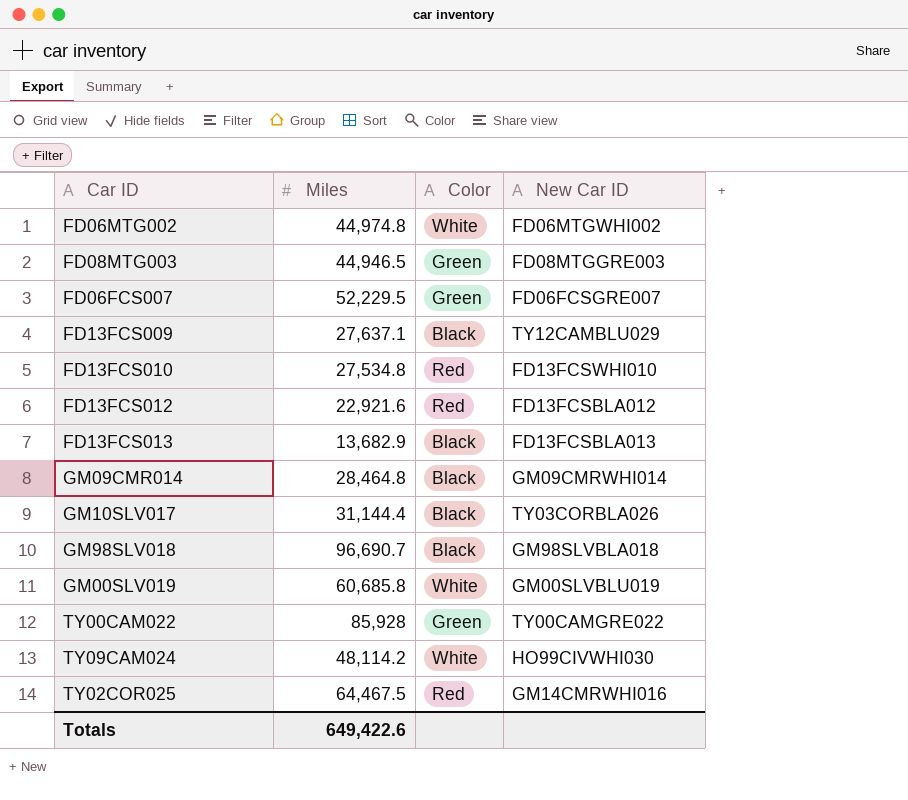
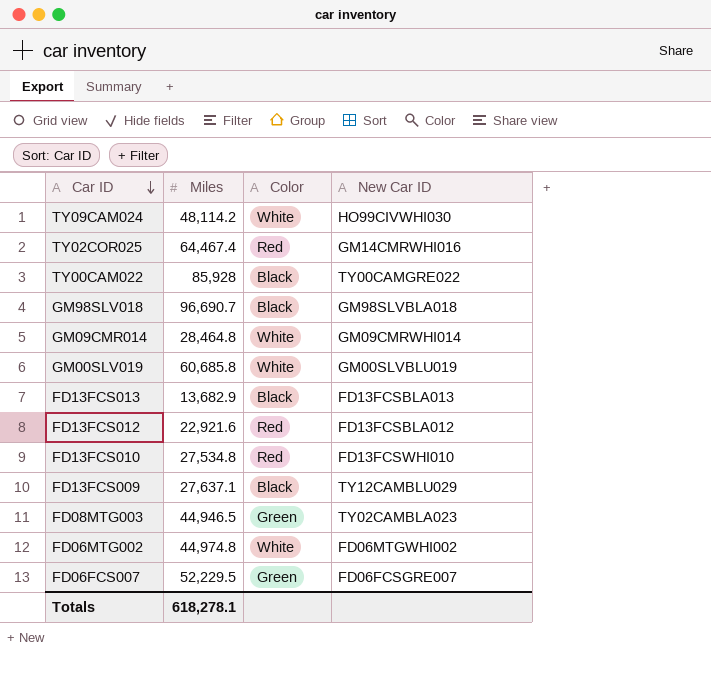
row order: none -> Car ID descending
row GM10SLV017: 31,144.4 | Black | TY03CORBLA026 -> none
TY02COR025 | Miles: 64,467.5 -> 64,467.4
TY00CAM022 | Color: Green -> Black
GM09CMR014 | Color: Black -> White
FD08MTG003 | New Car ID: FD08MTGGRE003 -> TY02CAMBLA023
Totals | Miles: 649,422.6 -> 618,278.1

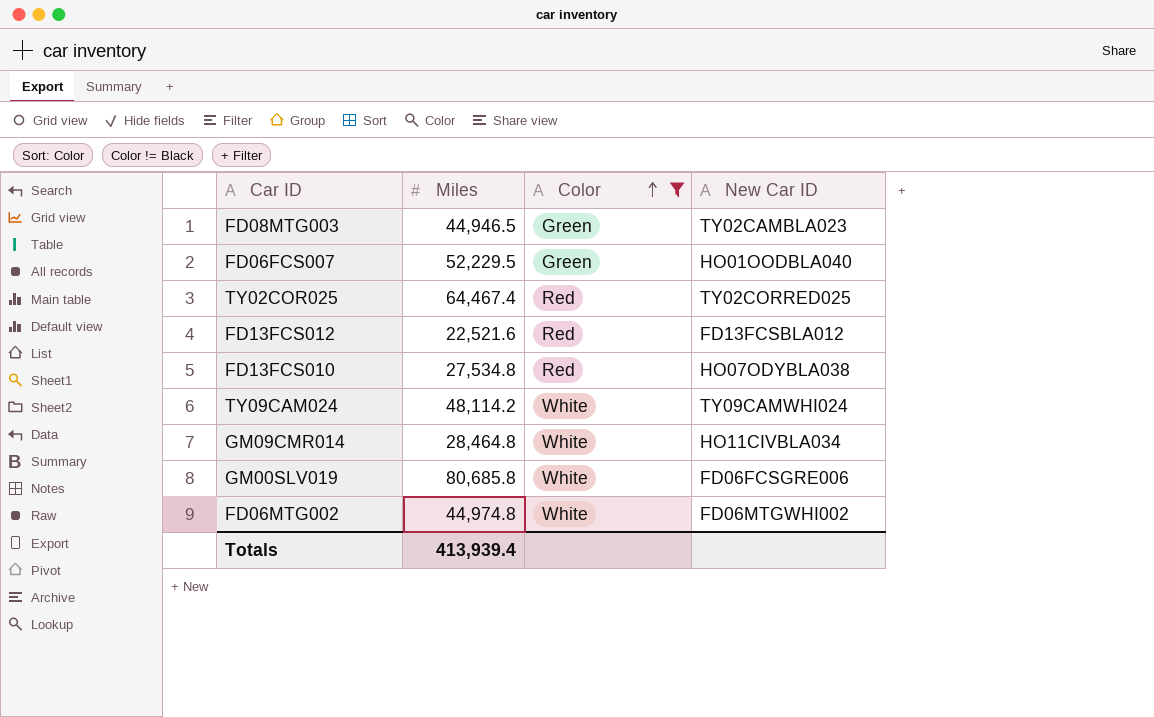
filter: none -> Color != Black
row order: Car ID descending -> Color ascending
FD06FCS007 | New Car ID: FD06FCSGRE007 -> HO01OODBLA040
TY02COR025 | New Car ID: GM14CMRWHI016 -> TY02CORRED025
FD13FCS012 | Miles: 22,921.6 -> 22,521.6
FD13FCS010 | New Car ID: FD13FCSWHI010 -> HO07ODYBLA038
TY09CAM024 | New Car ID: HO99CIVWHI030 -> TY09CAMWHI024
GM09CMR014 | New Car ID: GM09CMRWHI014 -> HO11CIVBLA034
GM00SLV019 | Miles: 60,685.8 -> 80,685.8
GM00SLV019 | New Car ID: GM00SLVBLU019 -> FD06FCSGRE006
Totals | Miles: 618,278.1 -> 413,939.4

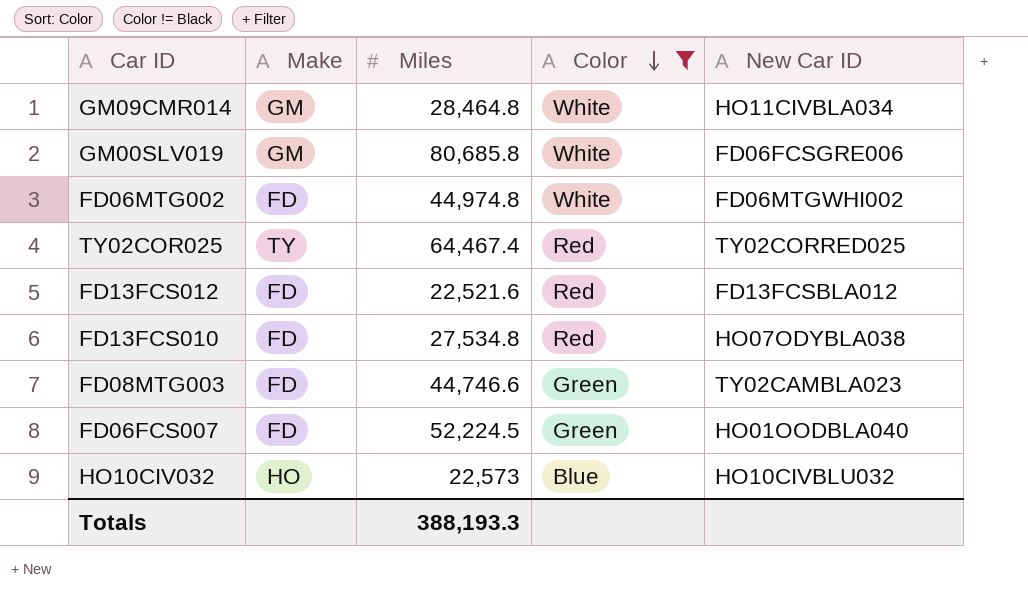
row order: Color ascending -> Color descending
column Make | position: none -> 2
row TY09CAM024: 48,114.2 | White | TY09CAMWHI024 -> none
FD08MTG003 | Miles: 44,946.5 -> 44,746.6
FD06FCS007 | Miles: 52,229.5 -> 52,224.5
row HO10CIV032: none -> HO | 22,573 | Blue | HO10CIVBLU032
Totals | Miles: 413,939.4 -> 388,193.3

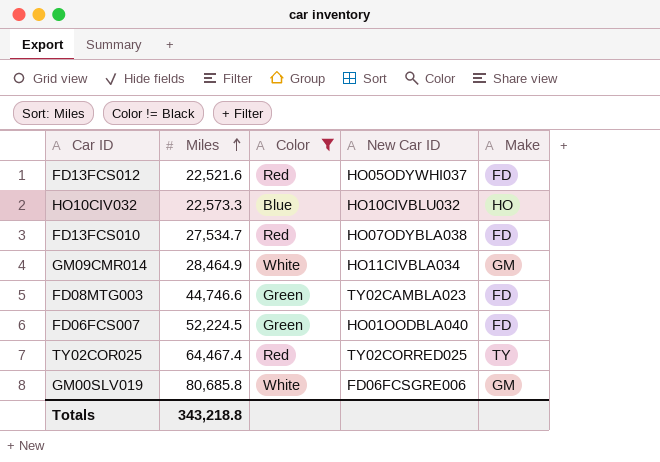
row order: Color descending -> Miles ascending
column Make | position: 2 -> 5
row FD06MTG002: FD | 44,974.8 | White | FD06MTGWHI002 -> none
FD13FCS012 | New Car ID: FD13FCSBLA012 -> HO05ODYWHI037
HO10CIV032 | Miles: 22,573 -> 22,573.3
FD13FCS010 | Miles: 27,534.8 -> 27,534.7
GM09CMR014 | Miles: 28,464.8 -> 28,464.9
Totals | Miles: 388,193.3 -> 343,218.8

